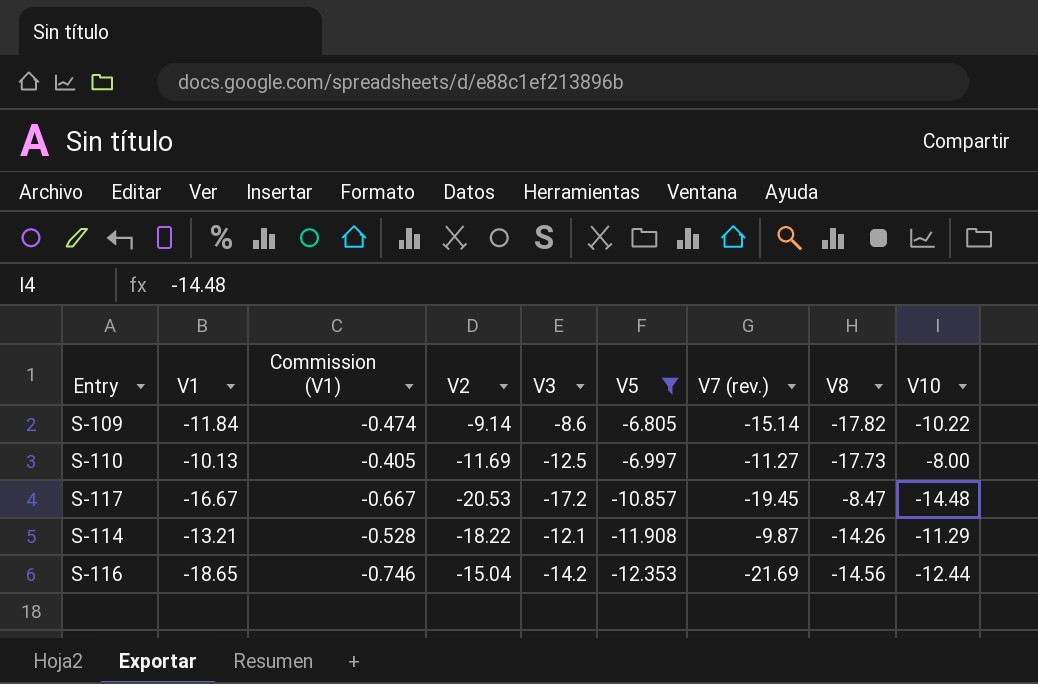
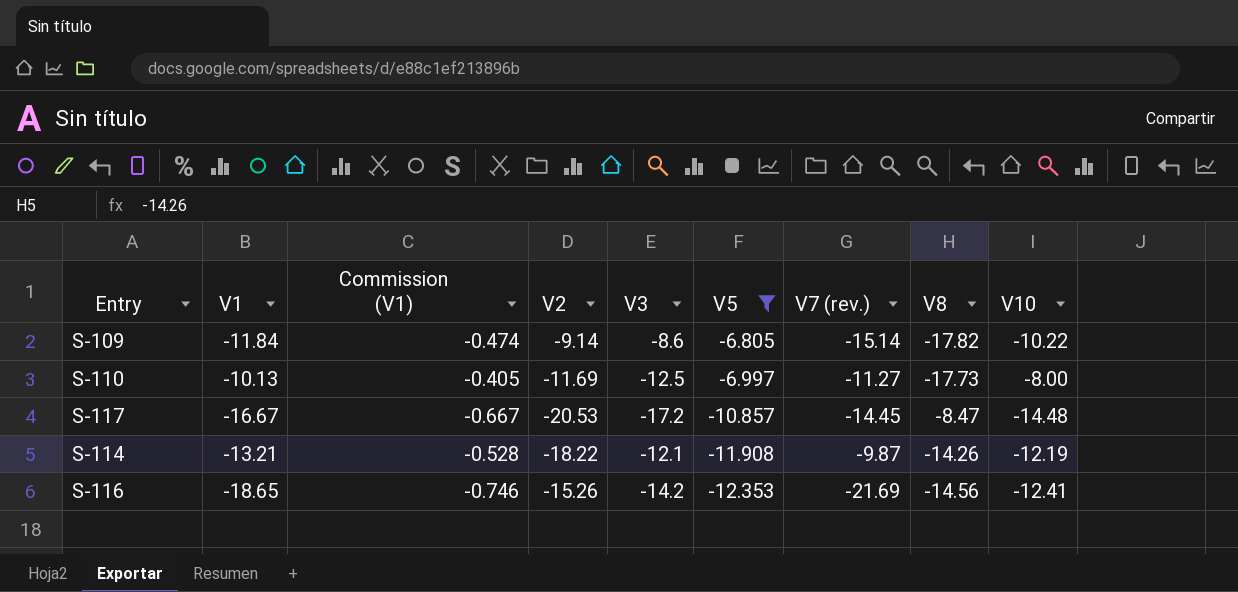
S-117 | V7 (rev.): -19.45 -> -14.45
S-114 | V10: -11.29 -> -12.19
S-116 | V2: -15.04 -> -15.26
S-116 | V10: -12.44 -> -12.41

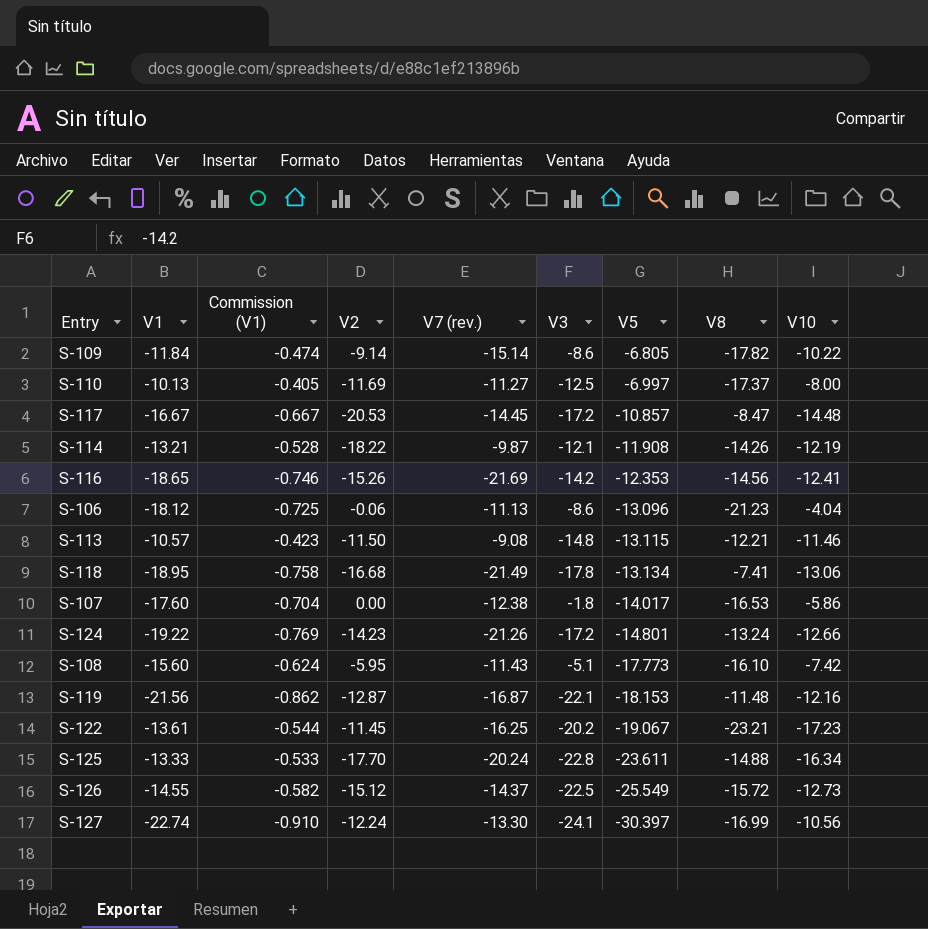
filter: V5 >= -12.353 -> none
column V7 (rev.) | position: 7 -> 5
S-110 | V8: -17.73 -> -17.37

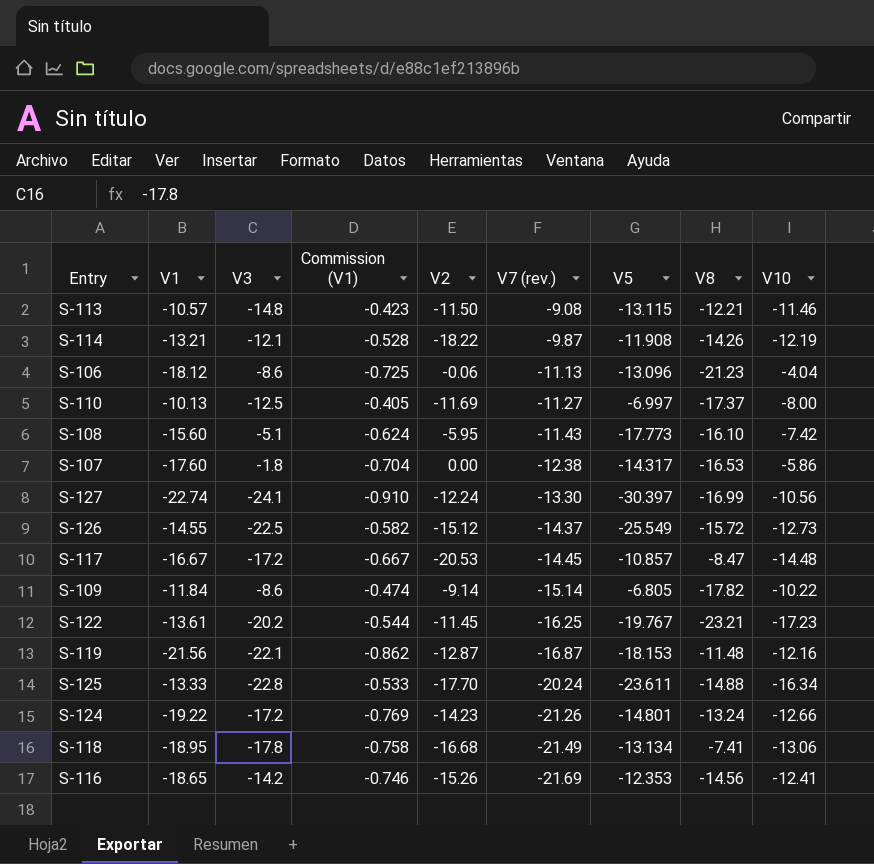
row order: V5 descending -> V7 (rev.) descending
column V3 | position: 6 -> 3
S-107 | V5: -14.017 -> -14.317
S-122 | V5: -19.067 -> -19.767

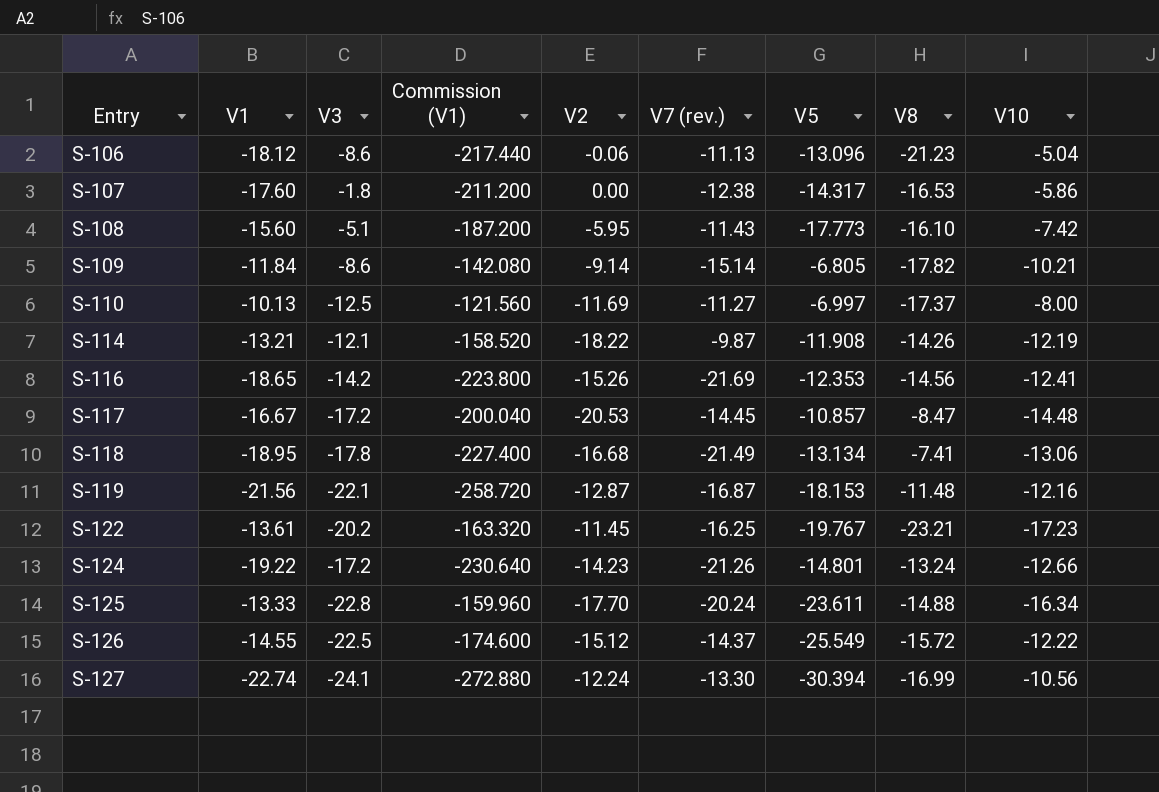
row order: V7 (rev.) descending -> Entry ascending
column Commission (V1) | formula: [V1] * 0.04 -> [V1] * 12
row S-113: -10.57 | -14.8 | -0.423 | -11.50 | -9.08 | -13.115 | -12.21 | -11.46 -> none
S-106 | V10: -4.04 -> -5.04
S-109 | V10: -10.22 -> -10.21
S-126 | V10: -12.73 -> -12.22
S-127 | V5: -30.397 -> -30.394

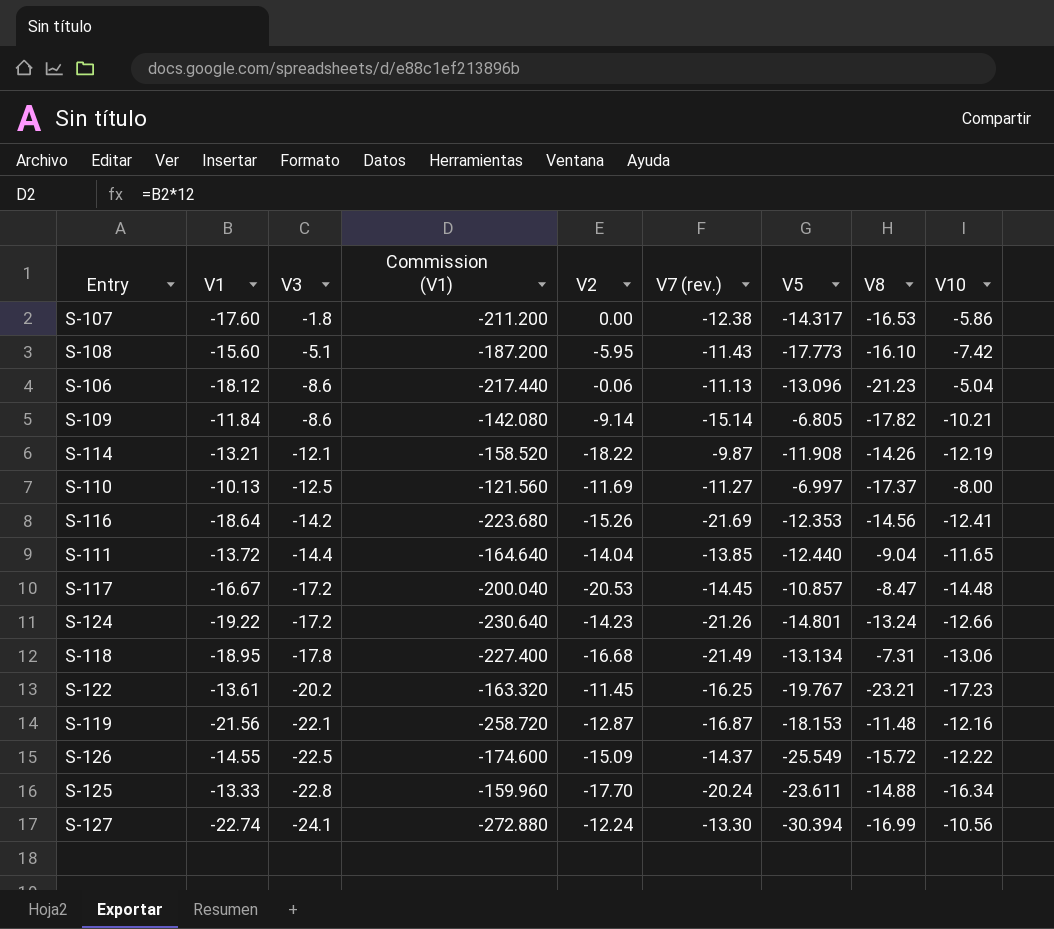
row order: Entry ascending -> V3 descending
S-116 | V1: -18.65 -> -18.64
S-116 | Commission (V1): -223.800 -> -223.680
row S-111: none -> -13.72 | -14.4 | -164.640 | -14.04 | -13.85 | -12.440 | -9.04 | -11.65
S-118 | V8: -7.41 -> -7.31
S-126 | V2: -15.12 -> -15.09

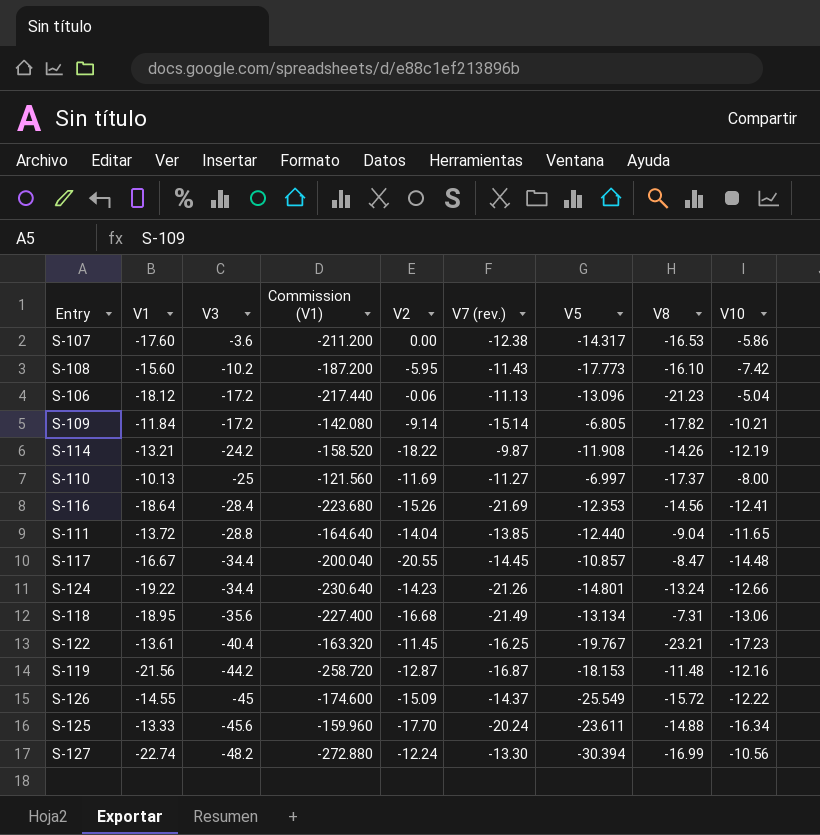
S-107 | V3: -1.8 -> -3.6
S-108 | V3: -5.1 -> -10.2
S-106 | V3: -8.6 -> -17.2
S-109 | V3: -8.6 -> -17.2
S-114 | V3: -12.1 -> -24.2
S-110 | V3: -12.5 -> -25
S-116 | V3: -14.2 -> -28.4
S-111 | V3: -14.4 -> -28.8
S-117 | V3: -17.2 -> -34.4
S-117 | V2: -20.53 -> -20.55
S-124 | V3: -17.2 -> -34.4
S-118 | V3: -17.8 -> -35.6
S-122 | V3: -20.2 -> -40.4
S-119 | V3: -22.1 -> -44.2
S-126 | V3: -22.5 -> -45
S-125 | V3: -22.8 -> -45.6
S-127 | V3: -24.1 -> -48.2

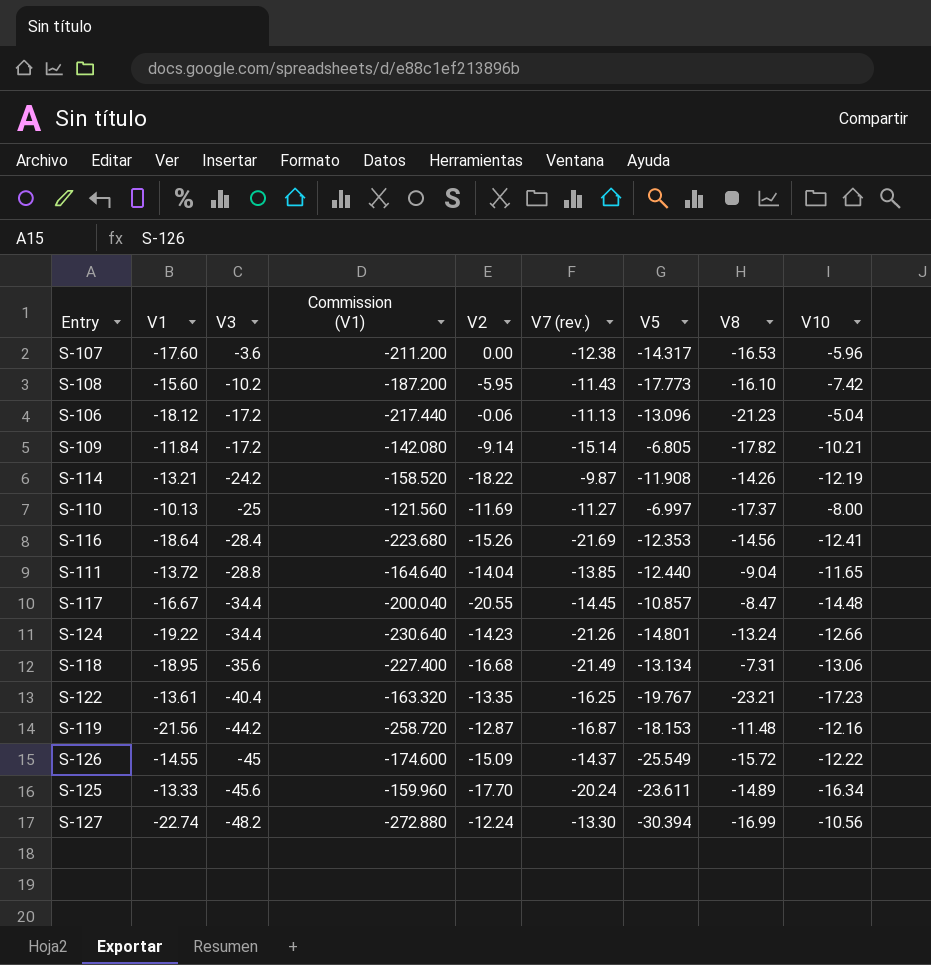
S-107 | V10: -5.86 -> -5.96
S-122 | V2: -11.45 -> -13.35
S-125 | V8: -14.88 -> -14.89

